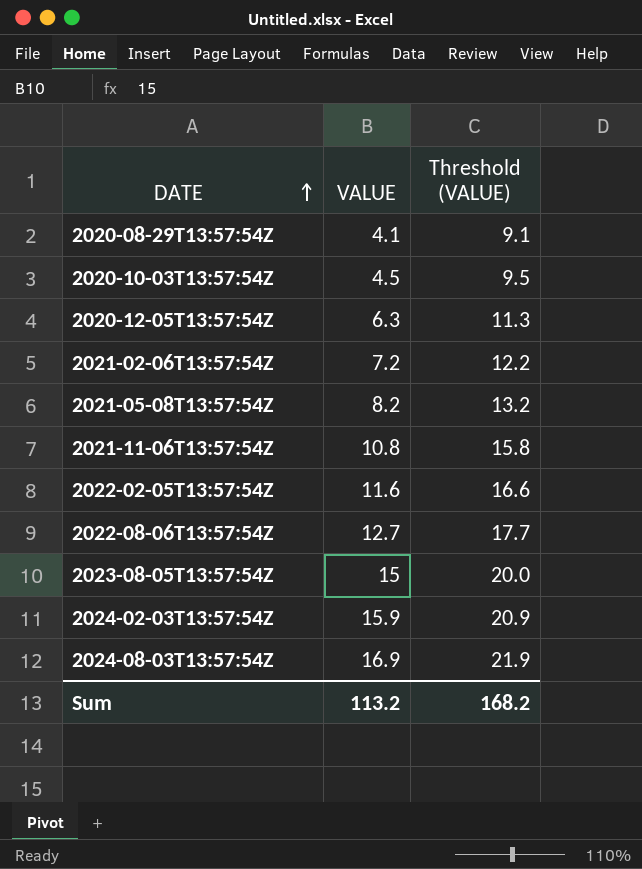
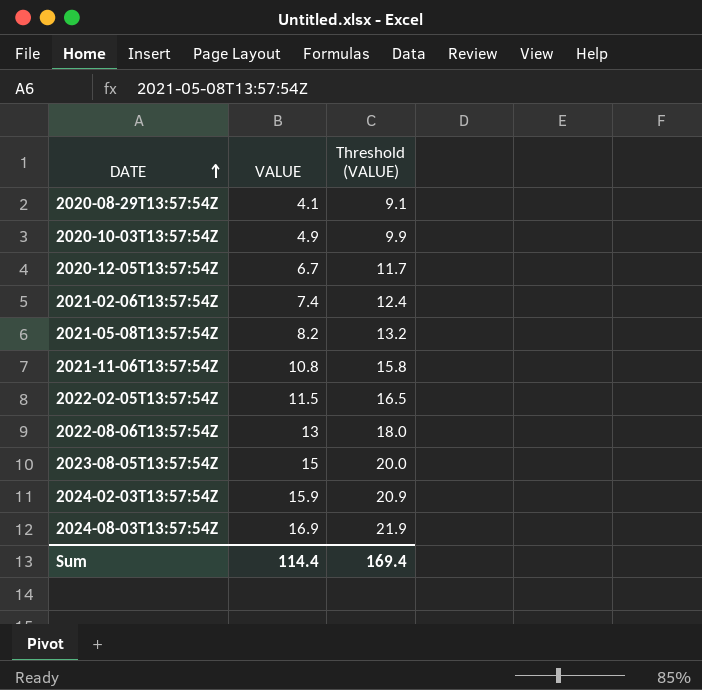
2020-10-03T13:57:54Z | VALUE: 4.5 -> 4.9
2020-10-03T13:57:54Z | Threshold (VALUE): 9.5 -> 9.9
2020-12-05T13:57:54Z | VALUE: 6.3 -> 6.7
2020-12-05T13:57:54Z | Threshold (VALUE): 11.3 -> 11.7
2021-02-06T13:57:54Z | VALUE: 7.2 -> 7.4
2021-02-06T13:57:54Z | Threshold (VALUE): 12.2 -> 12.4
2022-02-05T13:57:54Z | VALUE: 11.6 -> 11.5
2022-02-05T13:57:54Z | Threshold (VALUE): 16.6 -> 16.5
2022-08-06T13:57:54Z | VALUE: 12.7 -> 13
2022-08-06T13:57:54Z | Threshold (VALUE): 17.7 -> 18.0
Sum | VALUE: 113.2 -> 114.4
Sum | Threshold (VALUE): 168.2 -> 169.4

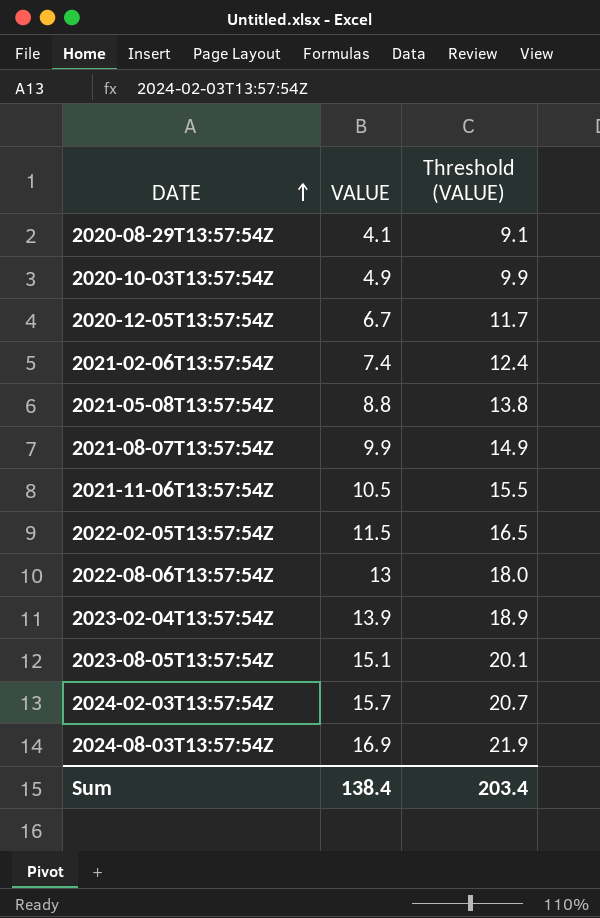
2021-05-08T13:57:54Z | VALUE: 8.2 -> 8.8
2021-05-08T13:57:54Z | Threshold (VALUE): 13.2 -> 13.8
row 2021-08-07T13:57:54Z: none -> 9.9 | 14.9
2021-11-06T13:57:54Z | VALUE: 10.8 -> 10.5
2021-11-06T13:57:54Z | Threshold (VALUE): 15.8 -> 15.5
row 2023-02-04T13:57:54Z: none -> 13.9 | 18.9
2023-08-05T13:57:54Z | VALUE: 15 -> 15.1
2023-08-05T13:57:54Z | Threshold (VALUE): 20.0 -> 20.1
2024-02-03T13:57:54Z | VALUE: 15.9 -> 15.7
2024-02-03T13:57:54Z | Threshold (VALUE): 20.9 -> 20.7
Sum | VALUE: 114.4 -> 138.4
Sum | Threshold (VALUE): 169.4 -> 203.4

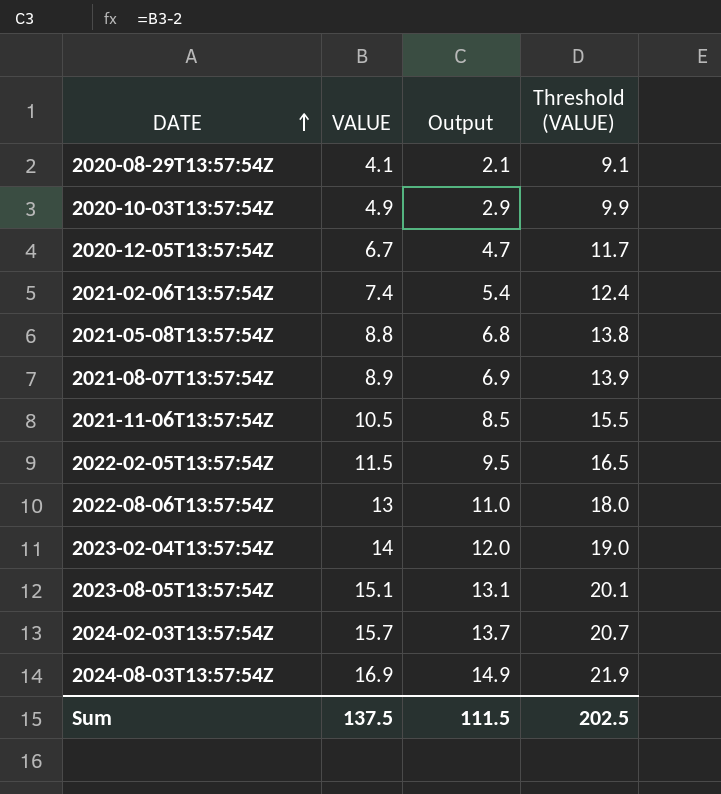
column Output | formula: none -> [VALUE] - 2
2021-08-07T13:57:54Z | VALUE: 9.9 -> 8.9
2021-08-07T13:57:54Z | Threshold (VALUE): 14.9 -> 13.9
2023-02-04T13:57:54Z | VALUE: 13.9 -> 14
2023-02-04T13:57:54Z | Threshold (VALUE): 18.9 -> 19.0
Sum | VALUE: 138.4 -> 137.5
Sum | Threshold (VALUE): 203.4 -> 202.5

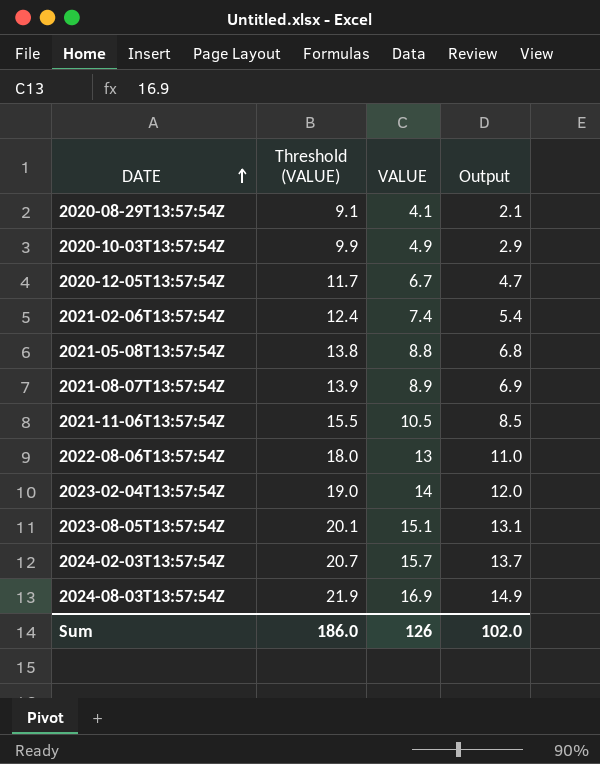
column Threshold (VALUE) | position: 4 -> 2
row 2022-02-05T13:57:54Z: 11.5 | 9.5 | 16.5 -> none
Sum | Threshold (VALUE): 202.5 -> 186.0
Sum | VALUE: 137.5 -> 126
Sum | Output: 111.5 -> 102.0

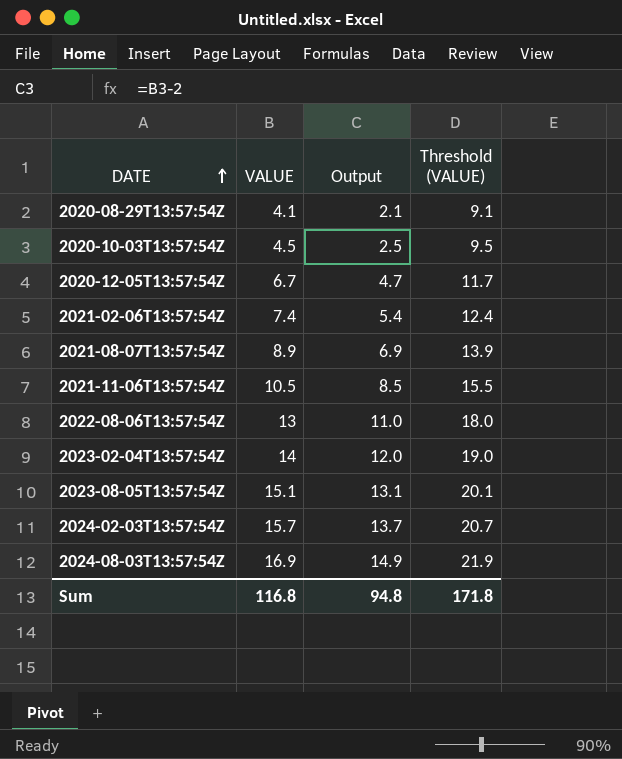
column Threshold (VALUE) | position: 2 -> 4
row 2021-05-08T13:57:54Z: 13.8 | 8.8 | 6.8 -> none
2020-10-03T13:57:54Z | VALUE: 4.9 -> 4.5
2020-10-03T13:57:54Z | Output: 2.9 -> 2.5
2020-10-03T13:57:54Z | Threshold (VALUE): 9.9 -> 9.5
Sum | VALUE: 126 -> 116.8
Sum | Output: 102.0 -> 94.8
Sum | Threshold (VALUE): 186.0 -> 171.8

